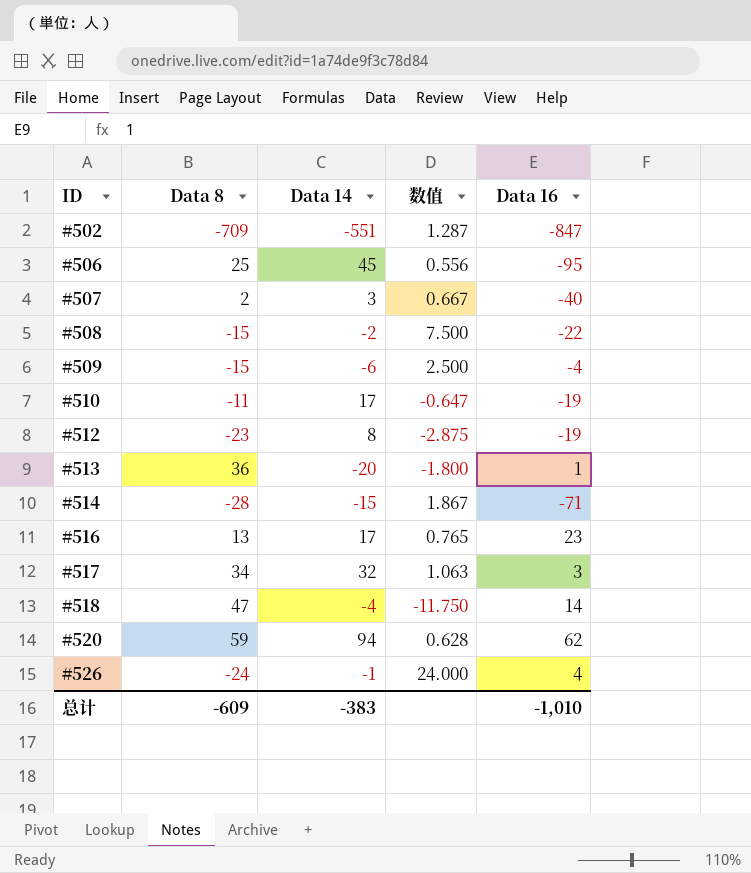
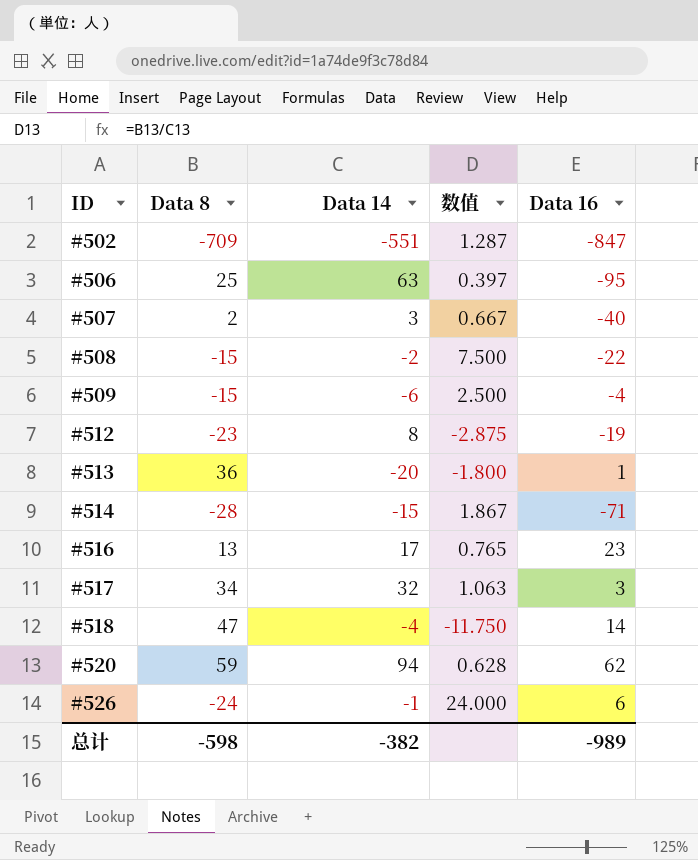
row #510: -11 | 17 | -0.647 | -19 -> none
#506 | Data 14: 45 -> 63
#506 | 数值: 0.556 -> 0.397
#526 | Data 16: 4 -> 6
总计 | Data 8: -609 -> -598
总计 | Data 14: -383 -> -382
总计 | Data 16: -1,010 -> -989

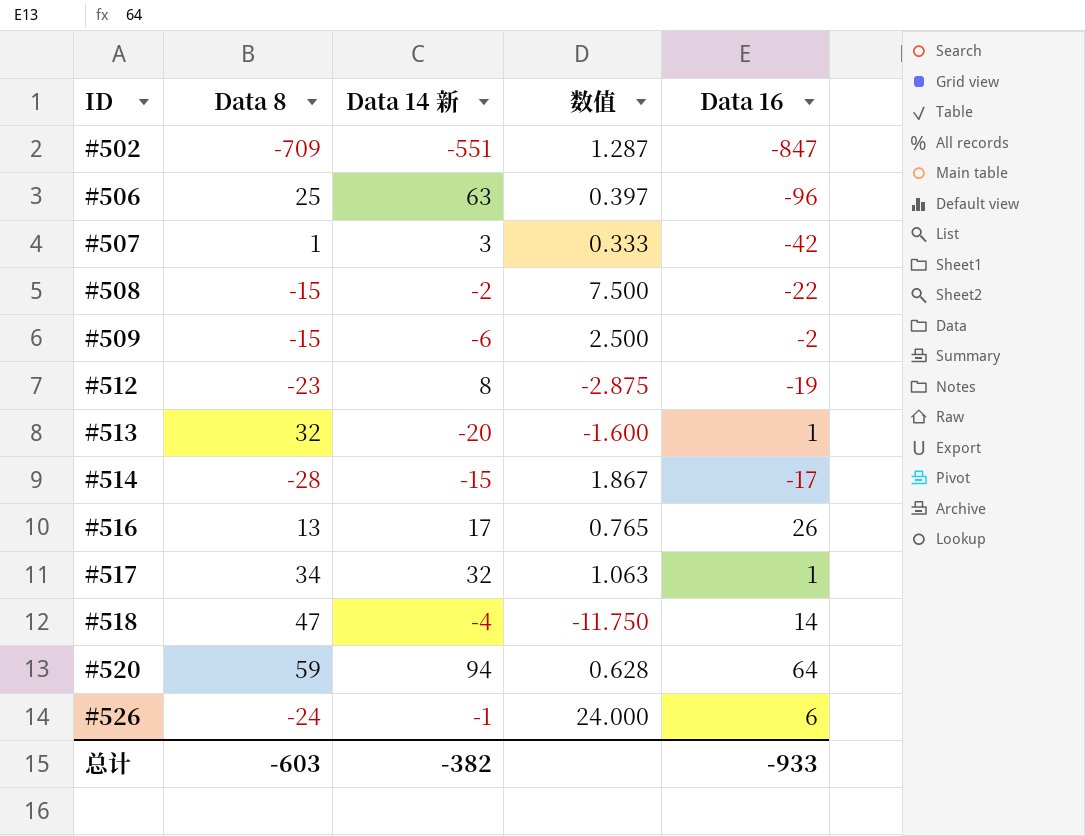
column name: Data 14 -> Data 14 新
#506 | Data 16: -95 -> -96
#507 | Data 8: 2 -> 1
#507 | 数值: 0.667 -> 0.333
#507 | Data 16: -40 -> -42
#509 | Data 16: -4 -> -2
#513 | Data 8: 36 -> 32
#513 | 数值: -1.800 -> -1.600
#514 | Data 16: -71 -> -17
#516 | Data 16: 23 -> 26
#517 | Data 16: 3 -> 1
#520 | Data 16: 62 -> 64
总计 | Data 8: -598 -> -603
总计 | Data 16: -989 -> -933

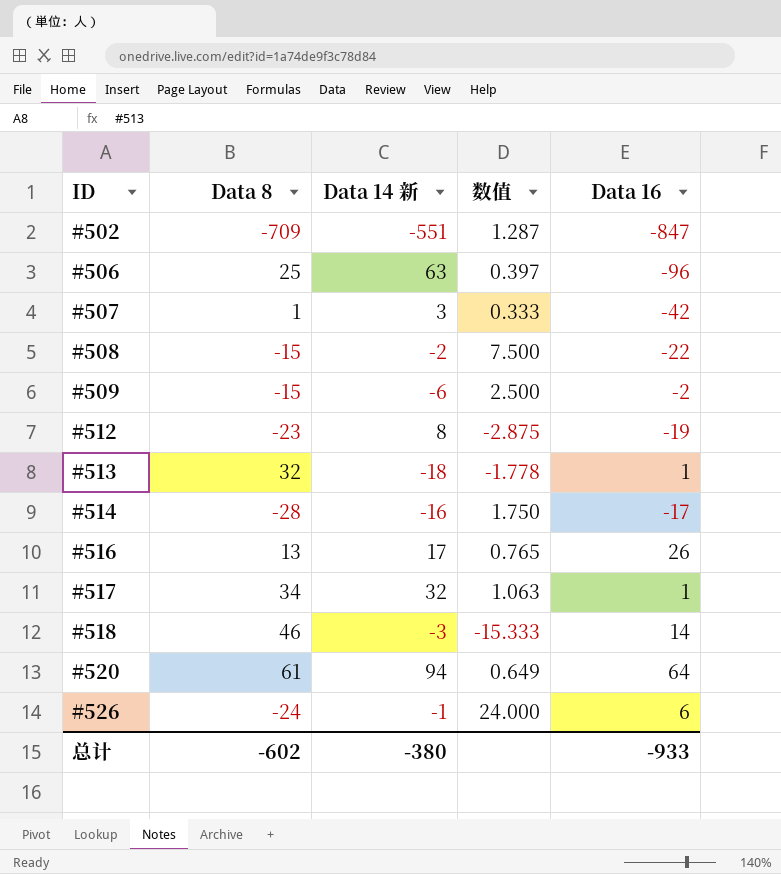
#513 | Data 14 新: -20 -> -18
#513 | 数值: -1.600 -> -1.778
#514 | Data 14 新: -15 -> -16
#514 | 数值: 1.867 -> 1.750
#518 | Data 8: 47 -> 46
#518 | Data 14 新: -4 -> -3
#518 | 数值: -11.750 -> -15.333
#520 | Data 8: 59 -> 61
#520 | 数值: 0.628 -> 0.649
总计 | Data 8: -603 -> -602
总计 | Data 14 新: -382 -> -380

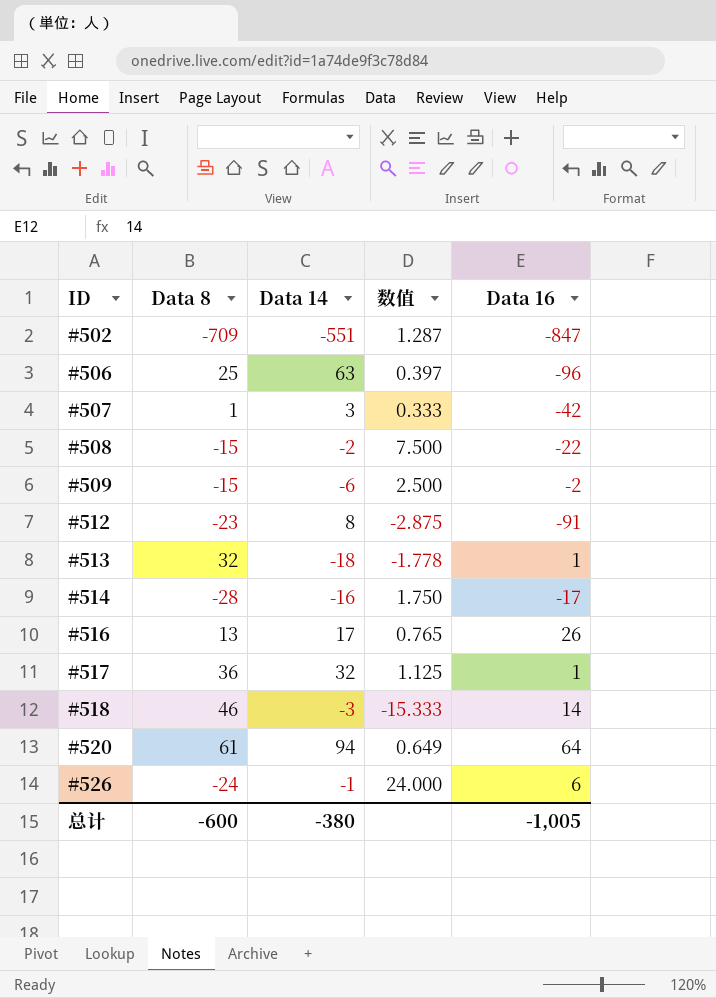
column name: Data 14 新 -> Data 14
#512 | Data 16: -19 -> -91
#517 | Data 8: 34 -> 36
#517 | 数值: 1.063 -> 1.125
总计 | Data 8: -602 -> -600
总计 | Data 16: -933 -> -1,005

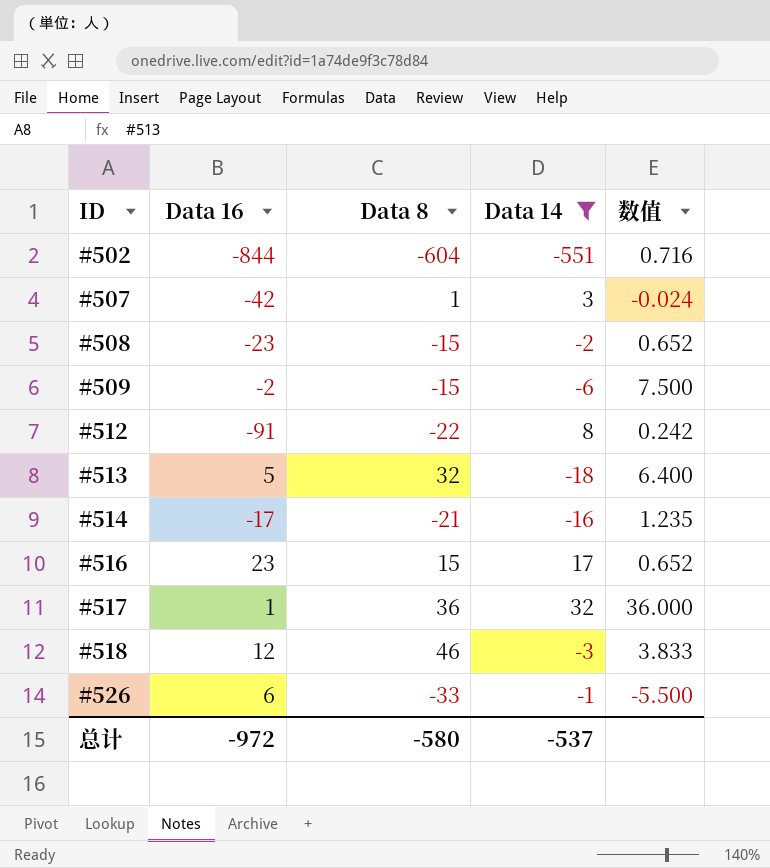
filter: none -> Data 14 <= 32
column Data 16 | position: 5 -> 2
column 数值 | formula: [Data 8] / [Data 14] -> [Data 8] / [Data 16]
#502 | Data 16: -847 -> -844
#502 | Data 8: -709 -> -604
#508 | Data 16: -22 -> -23
#512 | Data 8: -23 -> -22
#513 | Data 16: 1 -> 5
#514 | Data 8: -28 -> -21
#516 | Data 16: 26 -> 23
#516 | Data 8: 13 -> 15
#518 | Data 16: 14 -> 12
#526 | Data 8: -24 -> -33
总计 | Data 16: -1,005 -> -972
总计 | Data 8: -600 -> -580
总计 | Data 14: -380 -> -537

